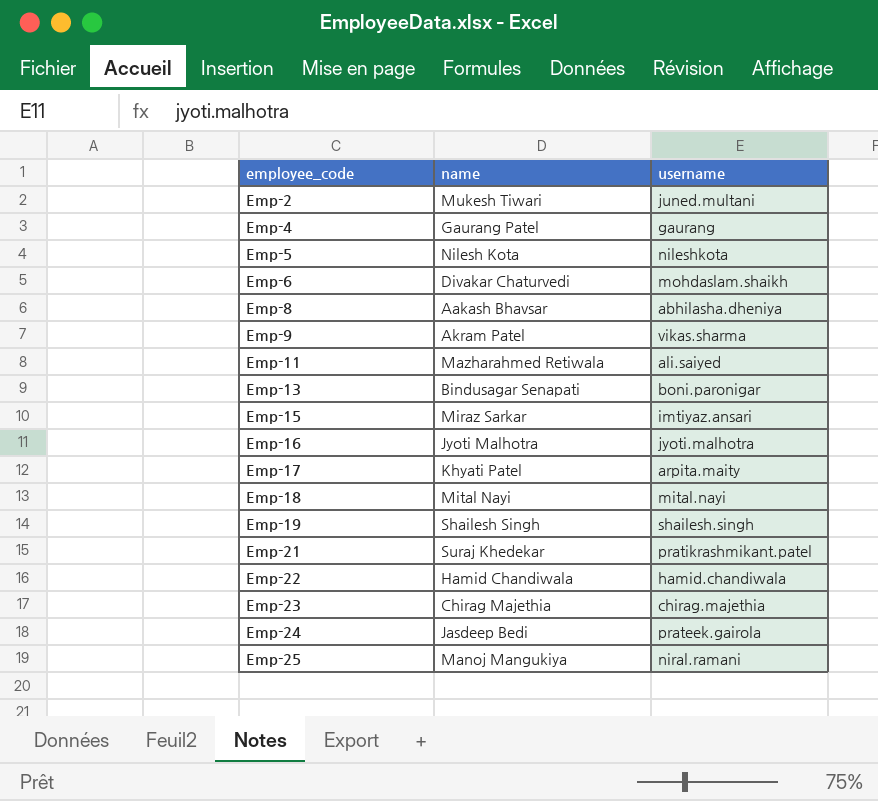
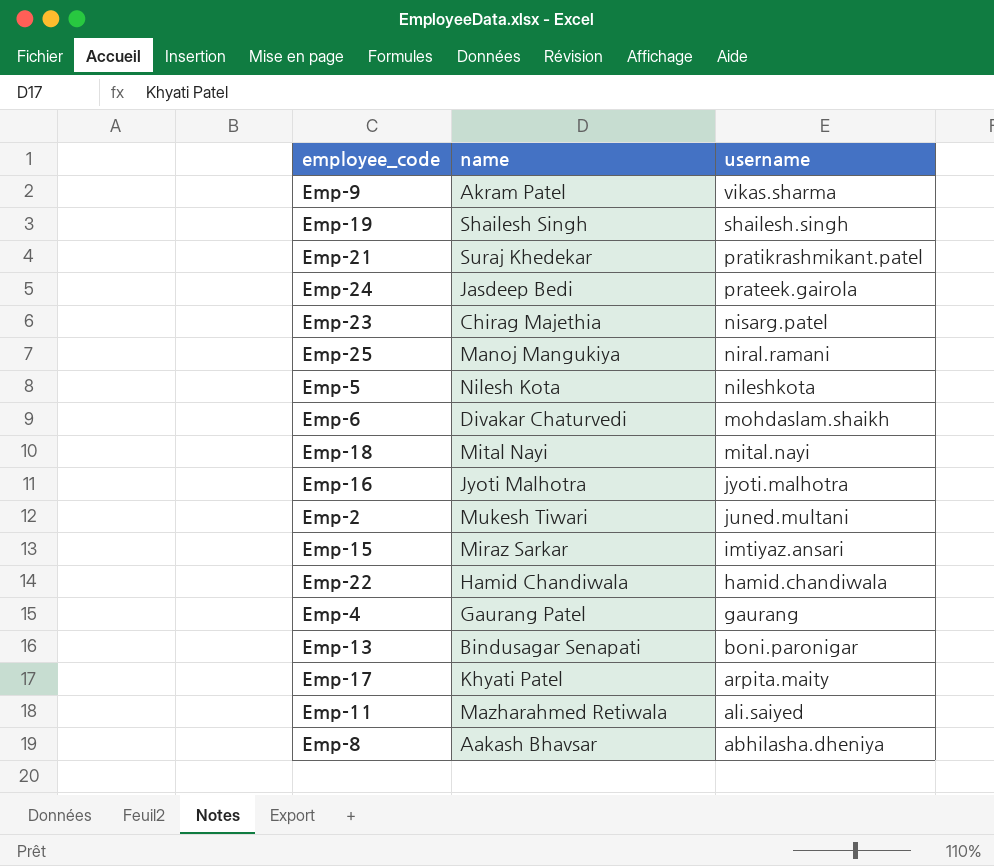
row order: employee_code ascending -> username descending
Emp-23 | username: chirag.majethia -> nisarg.patel

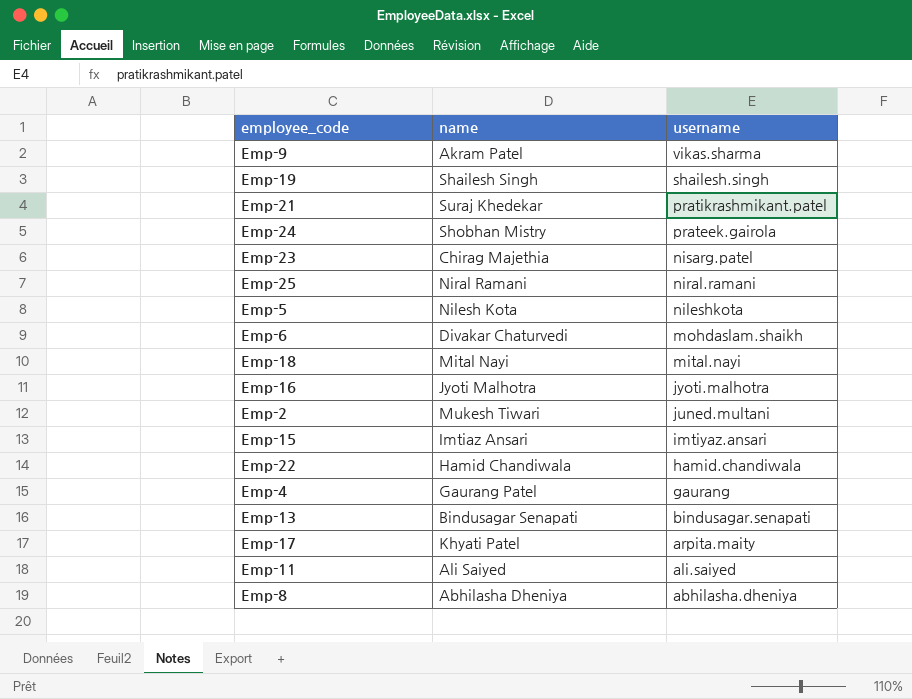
Emp-24 | name: Jasdeep Bedi -> Shobhan Mistry
Emp-25 | name: Manoj Mangukiya -> Niral Ramani
Emp-15 | name: Miraz Sarkar -> Imtiaz Ansari
Emp-13 | username: boni.paronigar -> bindusagar.senapati
Emp-11 | name: Mazharahmed Retiwala -> Ali Saiyed
Emp-8 | name: Aakash Bhavsar -> Abhilasha Dheniya

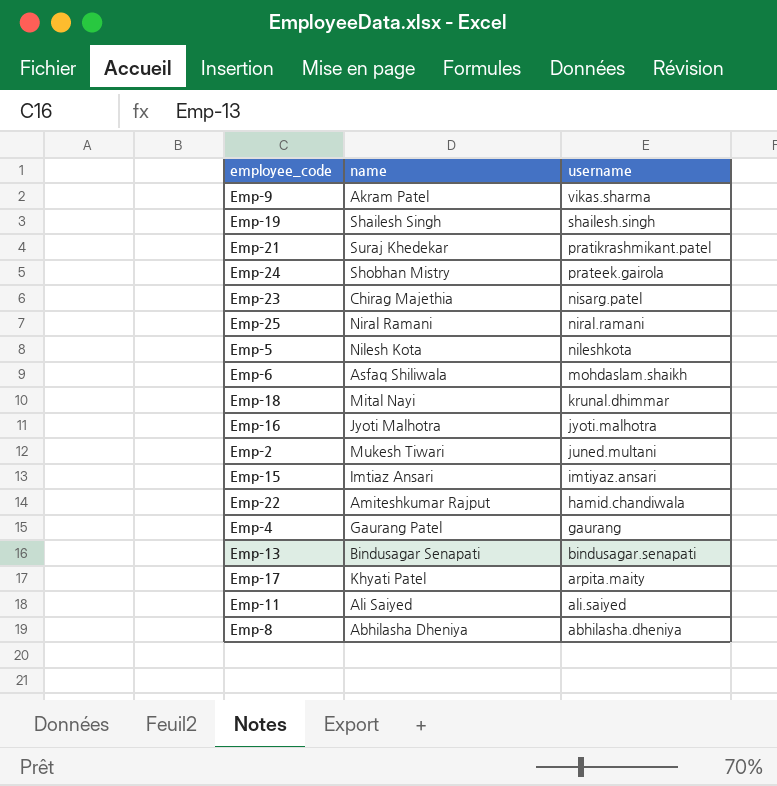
Emp-6 | name: Divakar Chaturvedi -> Asfaq Shiliwala
Emp-18 | username: mital.nayi -> krunal.dhimmar
Emp-22 | name: Hamid Chandiwala -> Amiteshkumar Rajput

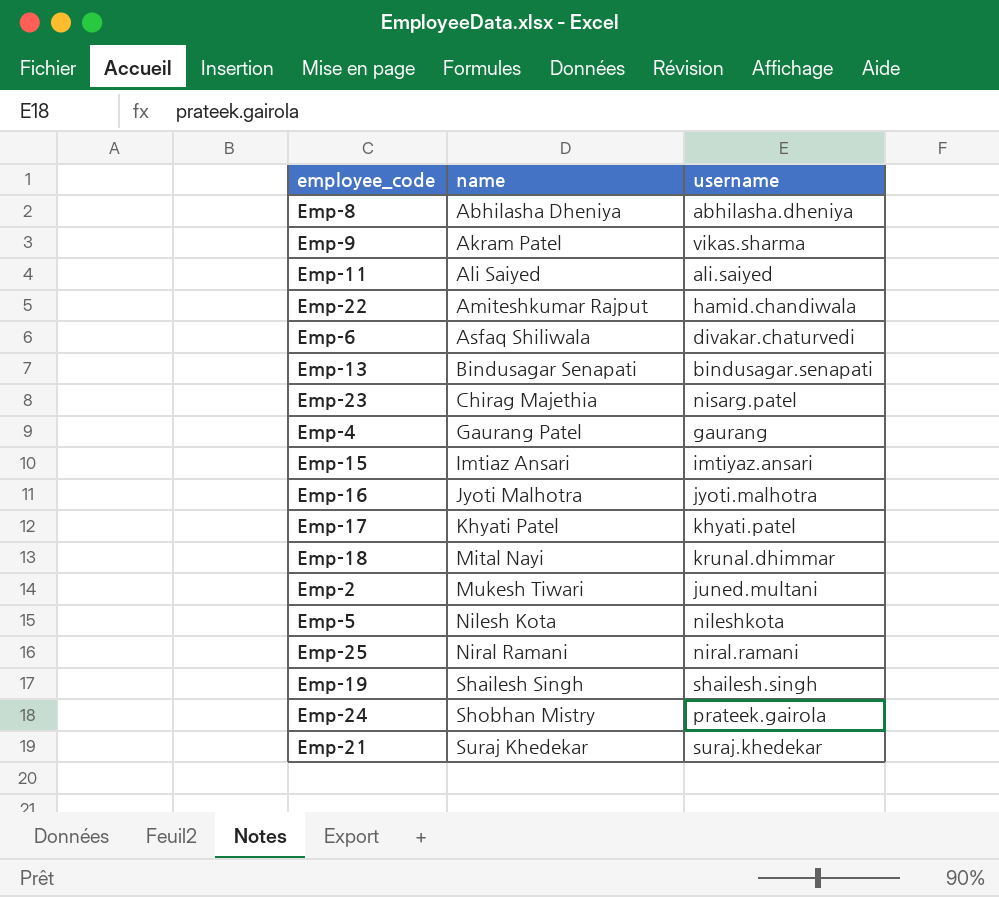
row order: username descending -> name ascending
Emp-6 | username: mohdaslam.shaikh -> divakar.chaturvedi
Emp-17 | username: arpita.maity -> khyati.patel
Emp-21 | username: pratikrashmikant.patel -> suraj.khedekar

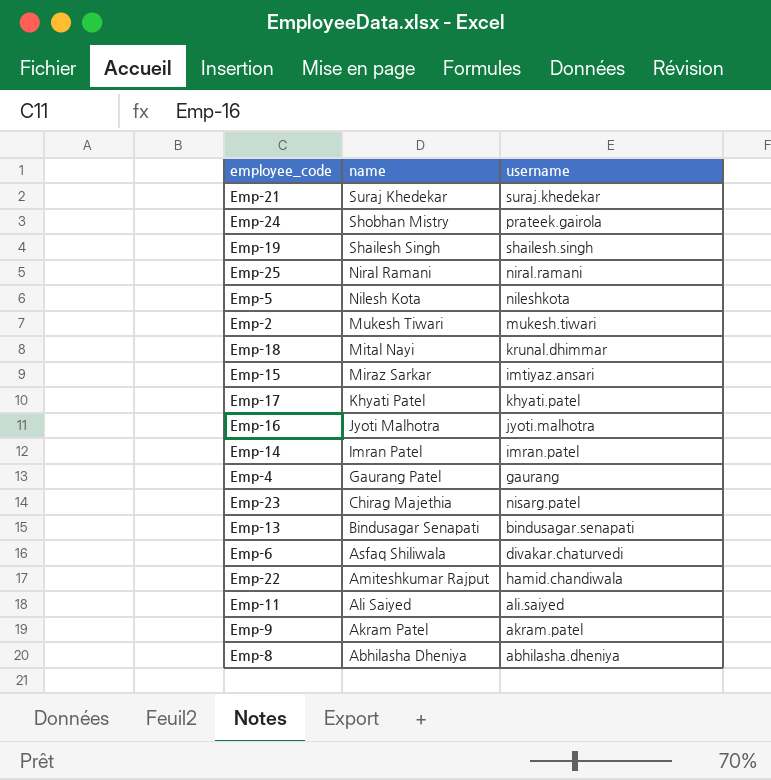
row order: name ascending -> name descending
Emp-2 | username: juned.multani -> mukesh.tiwari
Emp-15 | name: Imtiaz Ansari -> Miraz Sarkar
row Emp-14: none -> Imran Patel | imran.patel
Emp-9 | username: vikas.sharma -> akram.patel

